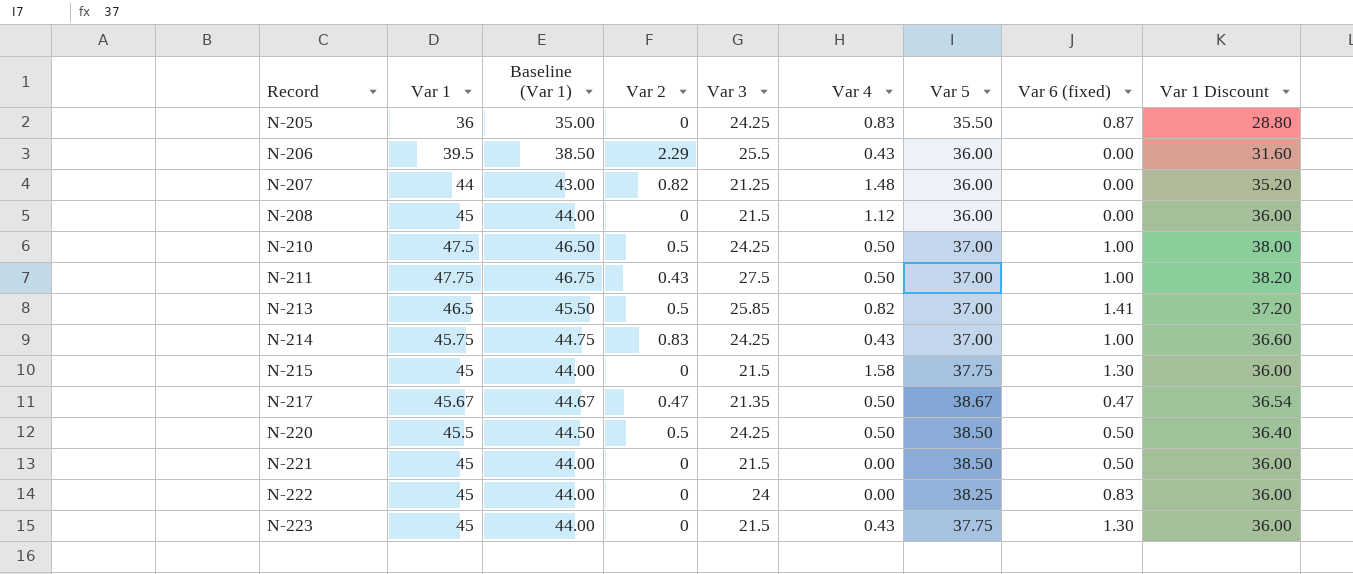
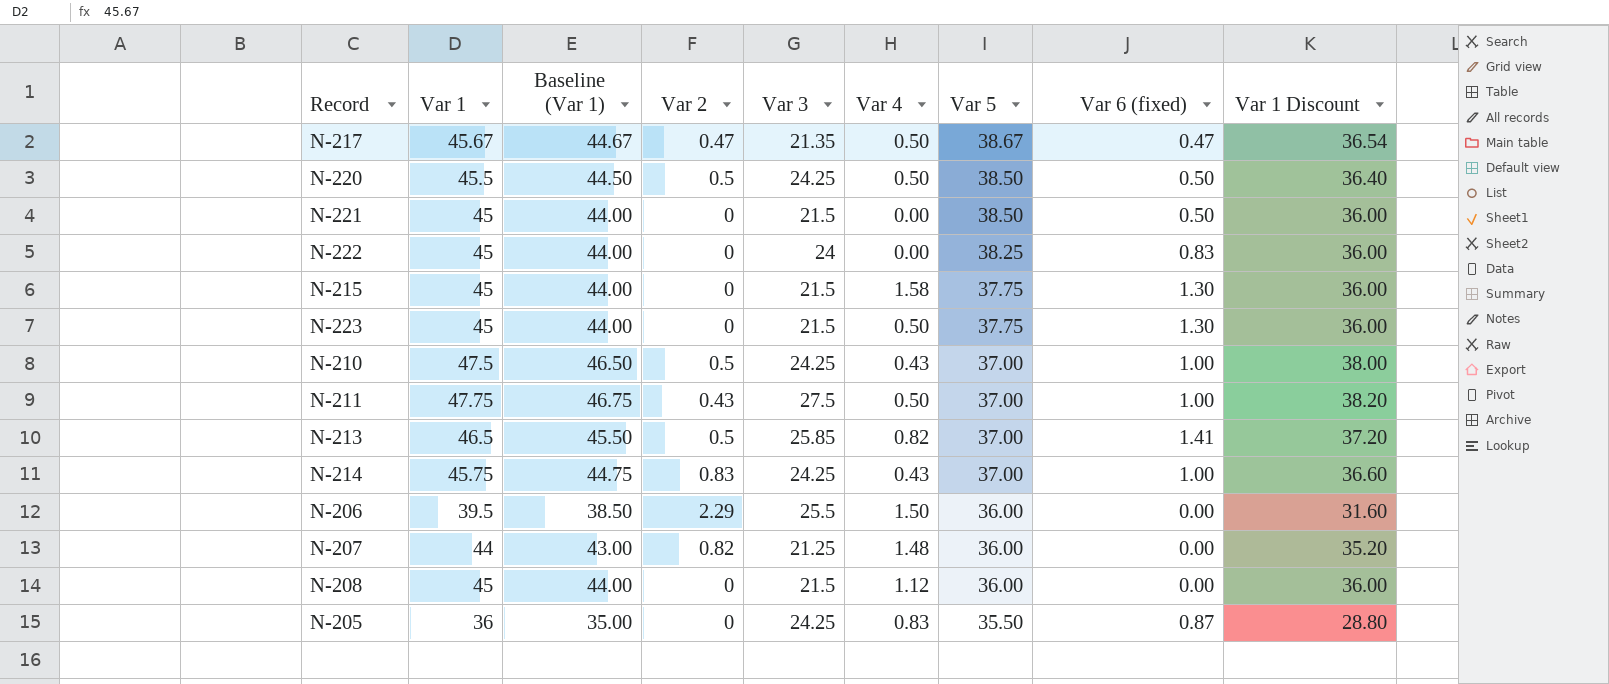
row order: Record ascending -> Var 5 descending
N-223 | Var 4: 0.43 -> 0.50
N-210 | Var 4: 0.50 -> 0.43
N-206 | Var 4: 0.43 -> 1.50

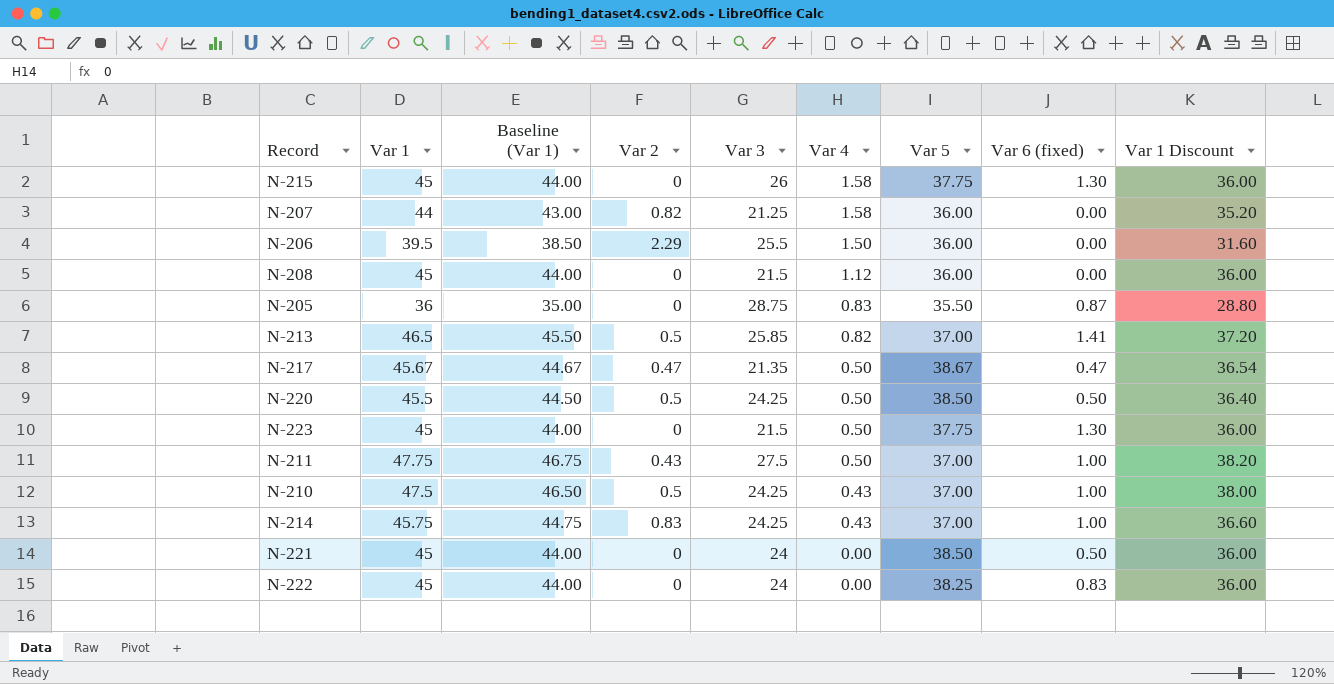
row order: Var 5 descending -> Var 4 descending
N-215 | Var 3: 21.5 -> 26
N-207 | Var 4: 1.48 -> 1.58
N-205 | Var 3: 24.25 -> 28.75
N-221 | Var 3: 21.5 -> 24

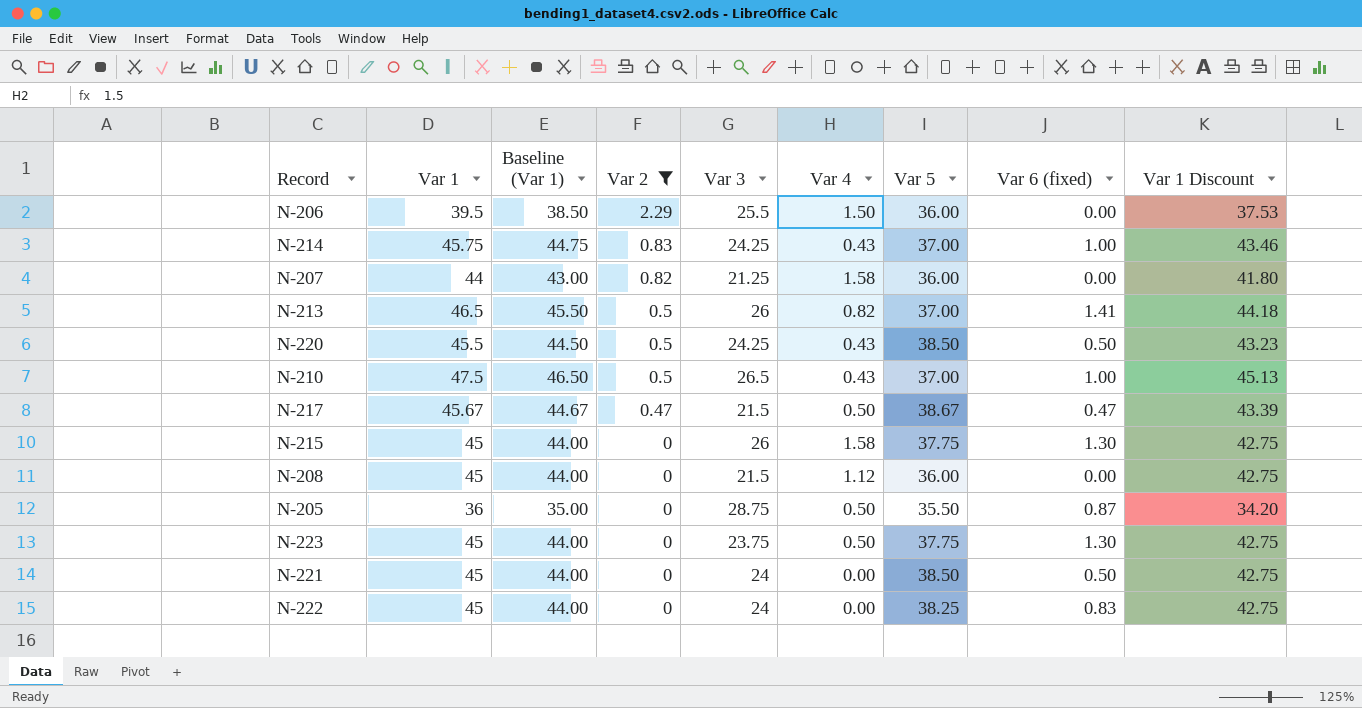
filter: none -> Var 2 != 0.43
row order: Var 4 descending -> Var 2 descending
column Var 1 Discount | formula: [Var 1] * 0.8 -> [Var 1] * 0.95
N-213 | Var 3: 25.85 -> 26
N-220 | Var 4: 0.50 -> 0.43
N-210 | Var 3: 24.25 -> 26.5
N-217 | Var 3: 21.35 -> 21.5
N-205 | Var 4: 0.83 -> 0.50
N-223 | Var 3: 21.5 -> 23.75

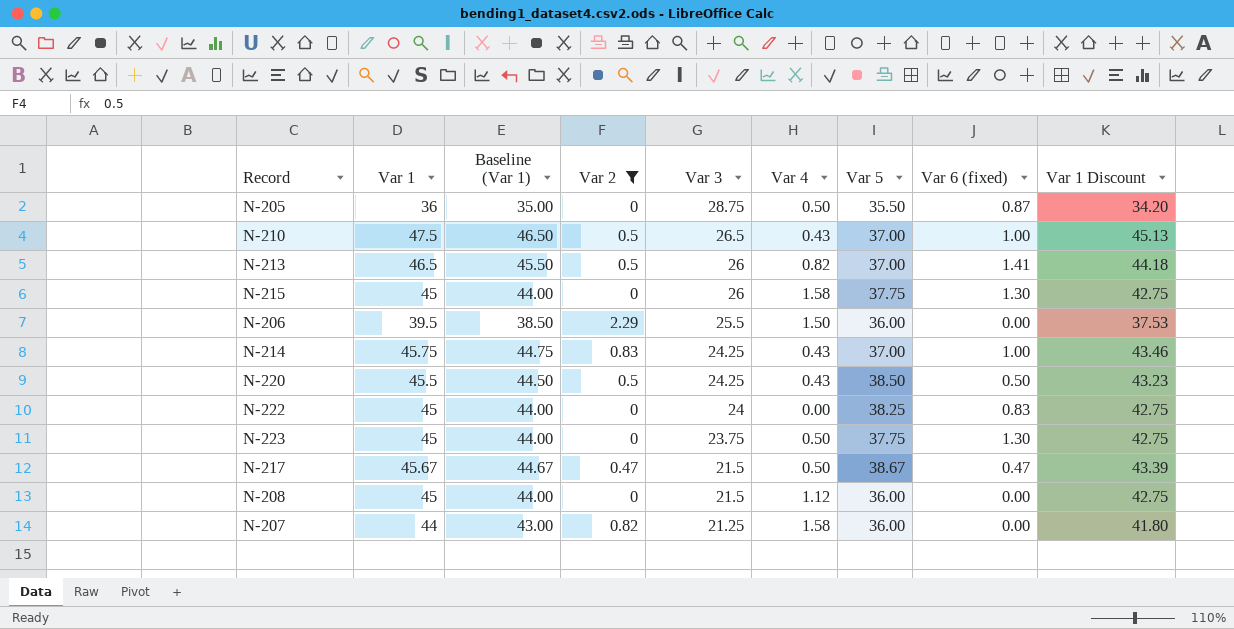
row order: Var 2 descending -> Var 3 descending
row N-221: 45 | 44.00 | 0 | 24 | 0.00 | 38.50 | 0.50 | 42.75 -> none

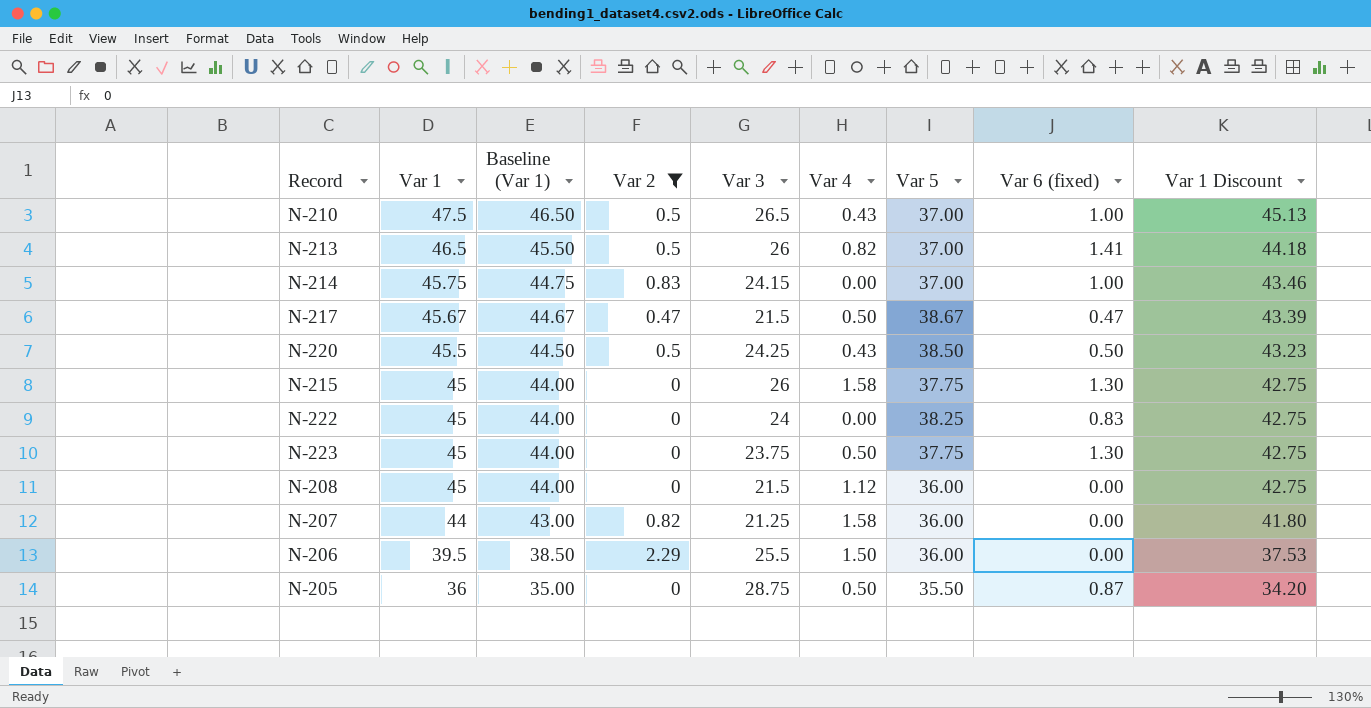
row order: Var 3 descending -> Var 1 descending
N-214 | Var 3: 24.25 -> 24.15
N-214 | Var 4: 0.43 -> 0.00

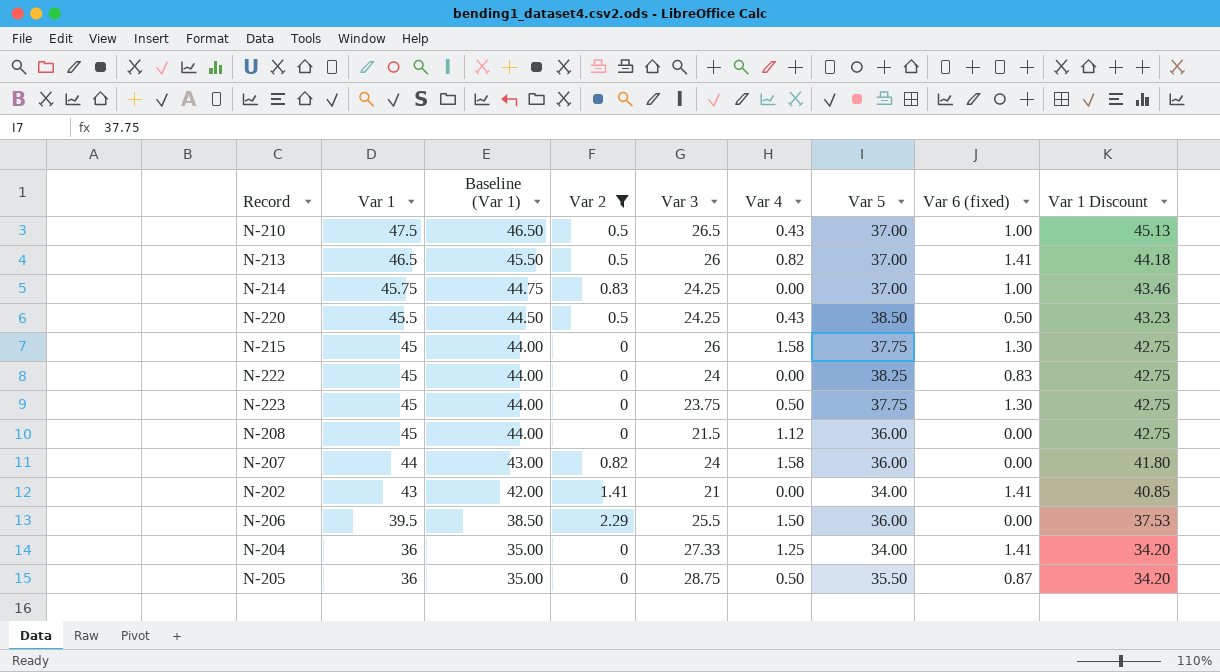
row N-217: 45.67 | 44.67 | 0.47 | 21.5 | 0.50 | 38.67 | 0.47 | 43.39 -> none
N-214 | Var 3: 24.15 -> 24.25
N-207 | Var 3: 21.25 -> 24
row N-202: none -> 43 | 42.00 | 1.41 | 21 | 0.00 | 34.00 | 1.41 | 40.85
row N-204: none -> 36 | 35.00 | 0 | 27.33 | 1.25 | 34.00 | 1.41 | 34.20

